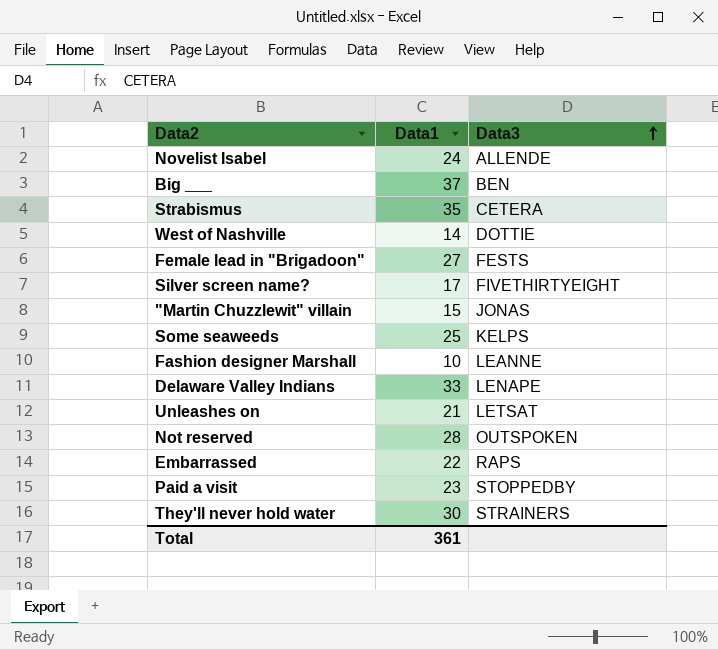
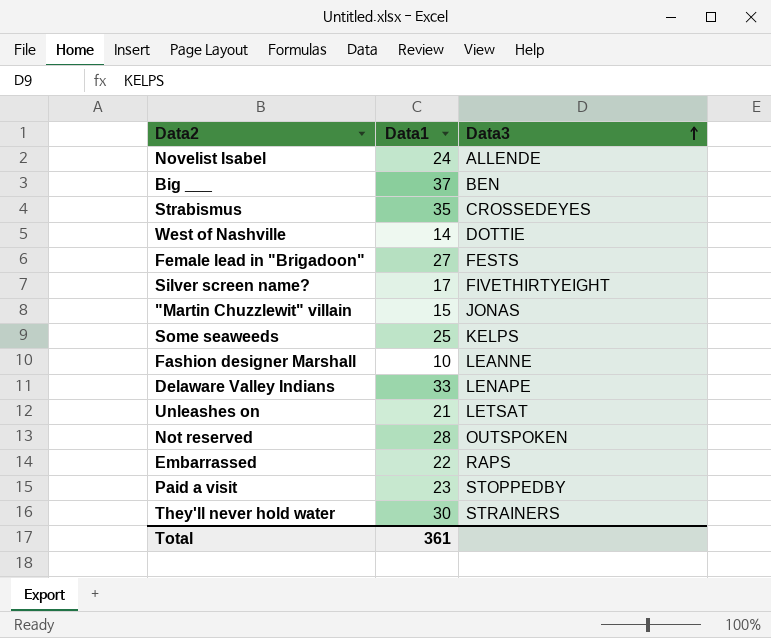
Strabismus | Data3: CETERA -> CROSSEDEYES

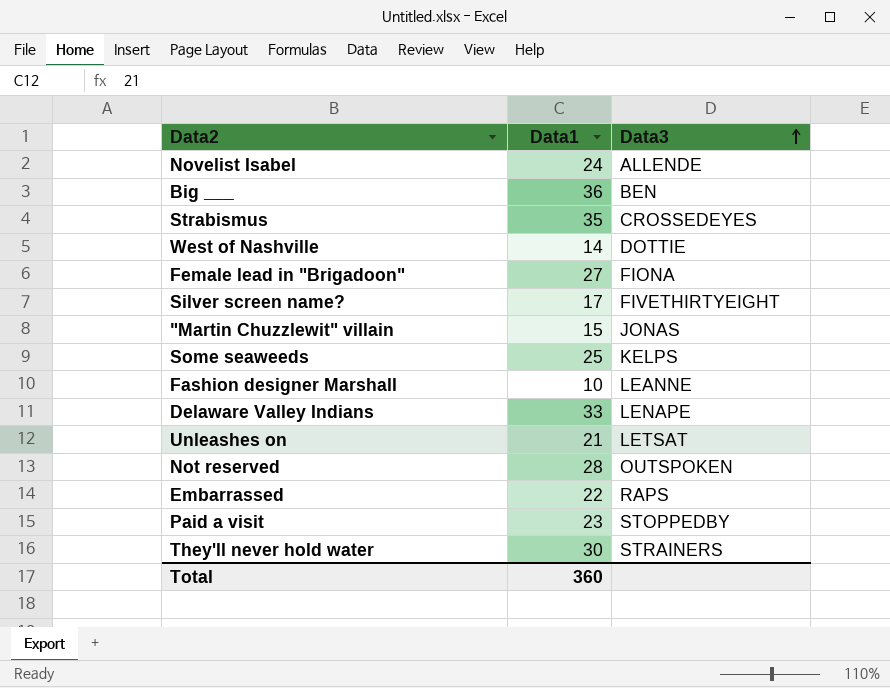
Big ___ | Data1: 37 -> 36
Female lead in "Brigadoon" | Data3: FESTS -> FIONA
Total | Data1: 361 -> 360

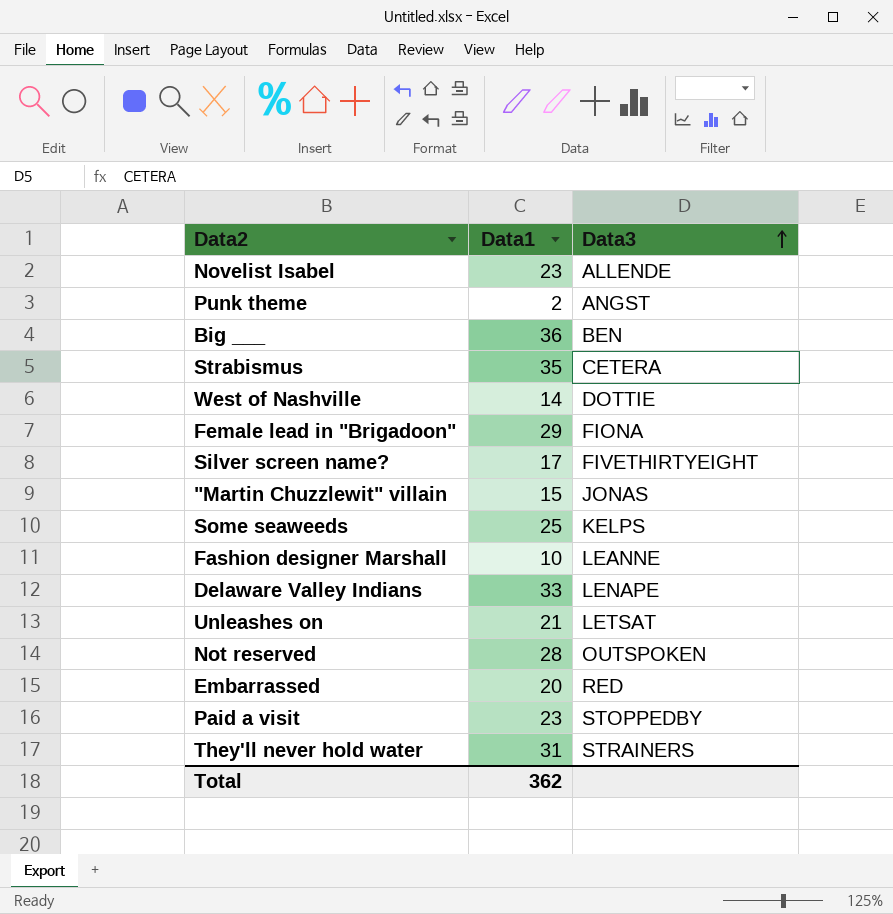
Novelist Isabel | Data1: 24 -> 23
row Punk theme: none -> 2 | ANGST
Strabismus | Data3: CROSSEDEYES -> CETERA
Female lead in "Brigadoon" | Data1: 27 -> 29
Embarrassed | Data1: 22 -> 20
Embarrassed | Data3: RAPS -> RED
They'll never hold water | Data1: 30 -> 31
Total | Data1: 360 -> 362

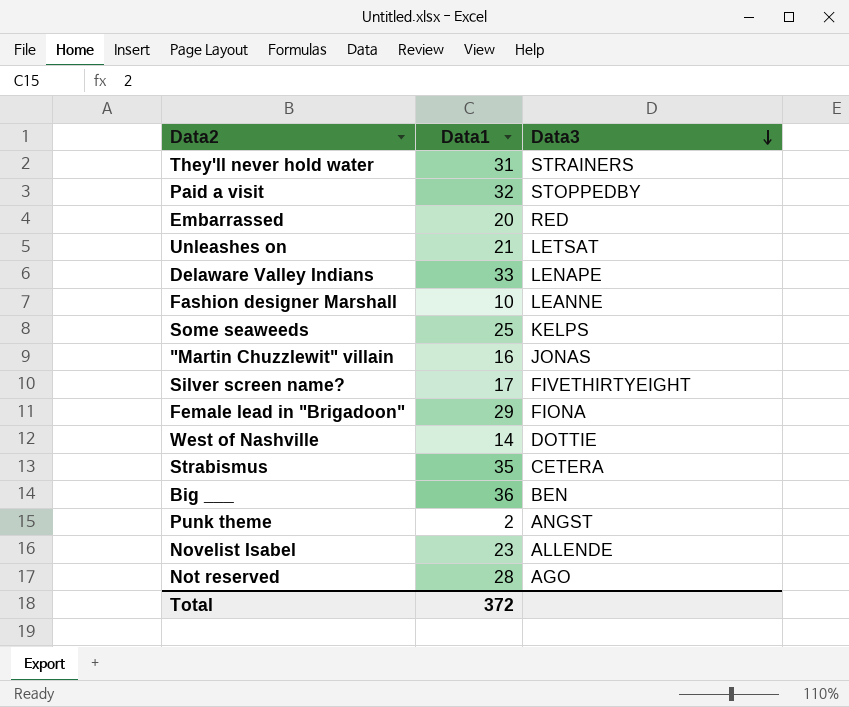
row order: Data3 ascending -> Data3 descending
Paid a visit | Data1: 23 -> 32
"Martin Chuzzlewit" villain | Data1: 15 -> 16
Not reserved | Data3: OUTSPOKEN -> AGO
Total | Data1: 362 -> 372

